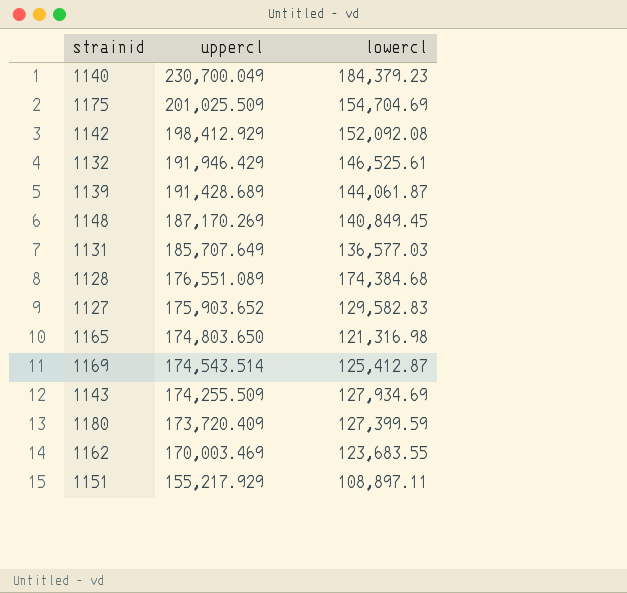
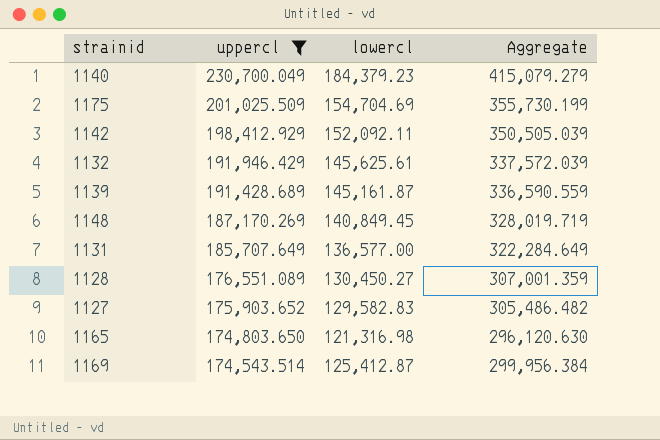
filter: none -> uppercl >= 174,543.514
column Aggregate | formula: none -> [uppercl] + [lowercl]
1142 | lowercl: 152,092.08 -> 152,092.11
1132 | lowercl: 146,525.61 -> 145,625.61
1139 | lowercl: 144,061.87 -> 145,161.87
1131 | lowercl: 136,577.03 -> 136,577.00
1128 | lowercl: 174,384.68 -> 130,450.27

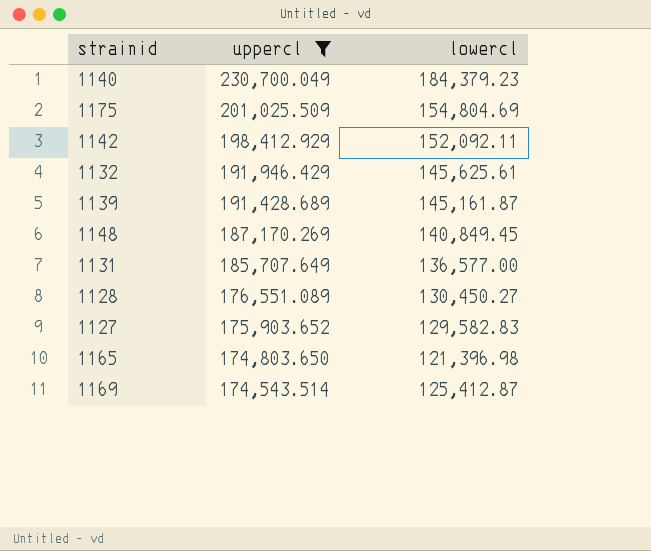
column Aggregate | formula: [uppercl] + [lowercl] -> none
1175 | lowercl: 154,704.69 -> 154,804.69
1165 | lowercl: 121,316.98 -> 121,396.98

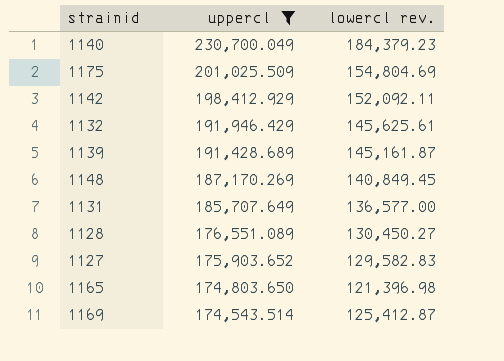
column name: lowercl -> lowercl rev.

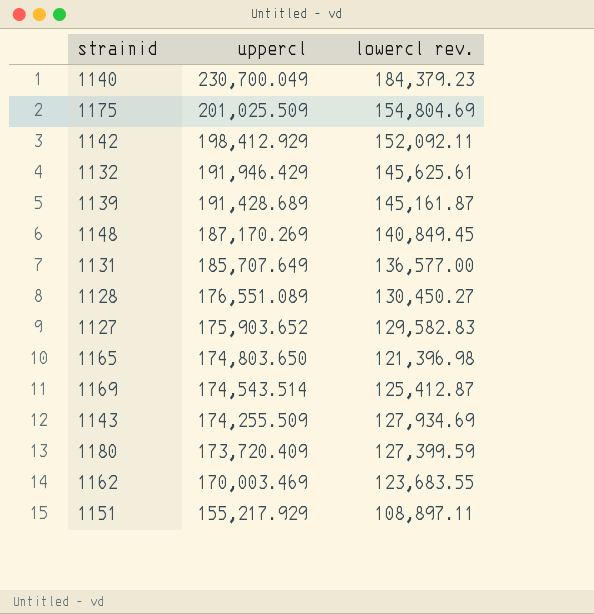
filter: uppercl >= 174,543.514 -> none

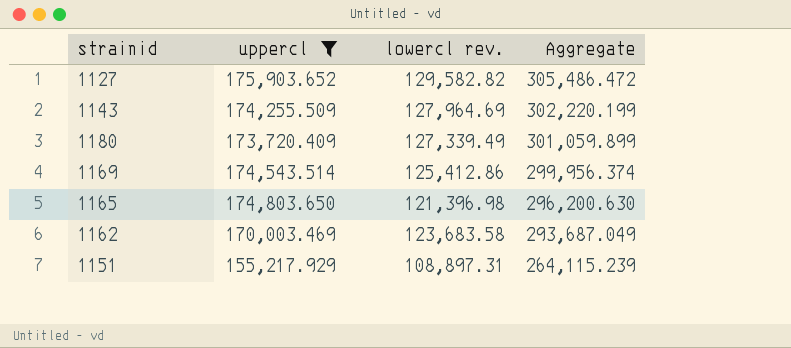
filter: none -> uppercl <= 175,903.652
row order: uppercl descending -> Aggregate descending
column Aggregate | formula: none -> [uppercl] + [lowercl rev.]
1127 | lowercl rev.: 129,582.83 -> 129,582.82
1143 | lowercl rev.: 127,934.69 -> 127,964.69
1180 | lowercl rev.: 127,399.59 -> 127,339.49
1169 | lowercl rev.: 125,412.87 -> 125,412.86
1162 | lowercl rev.: 123,683.55 -> 123,683.58
1151 | lowercl rev.: 108,897.11 -> 108,897.31

